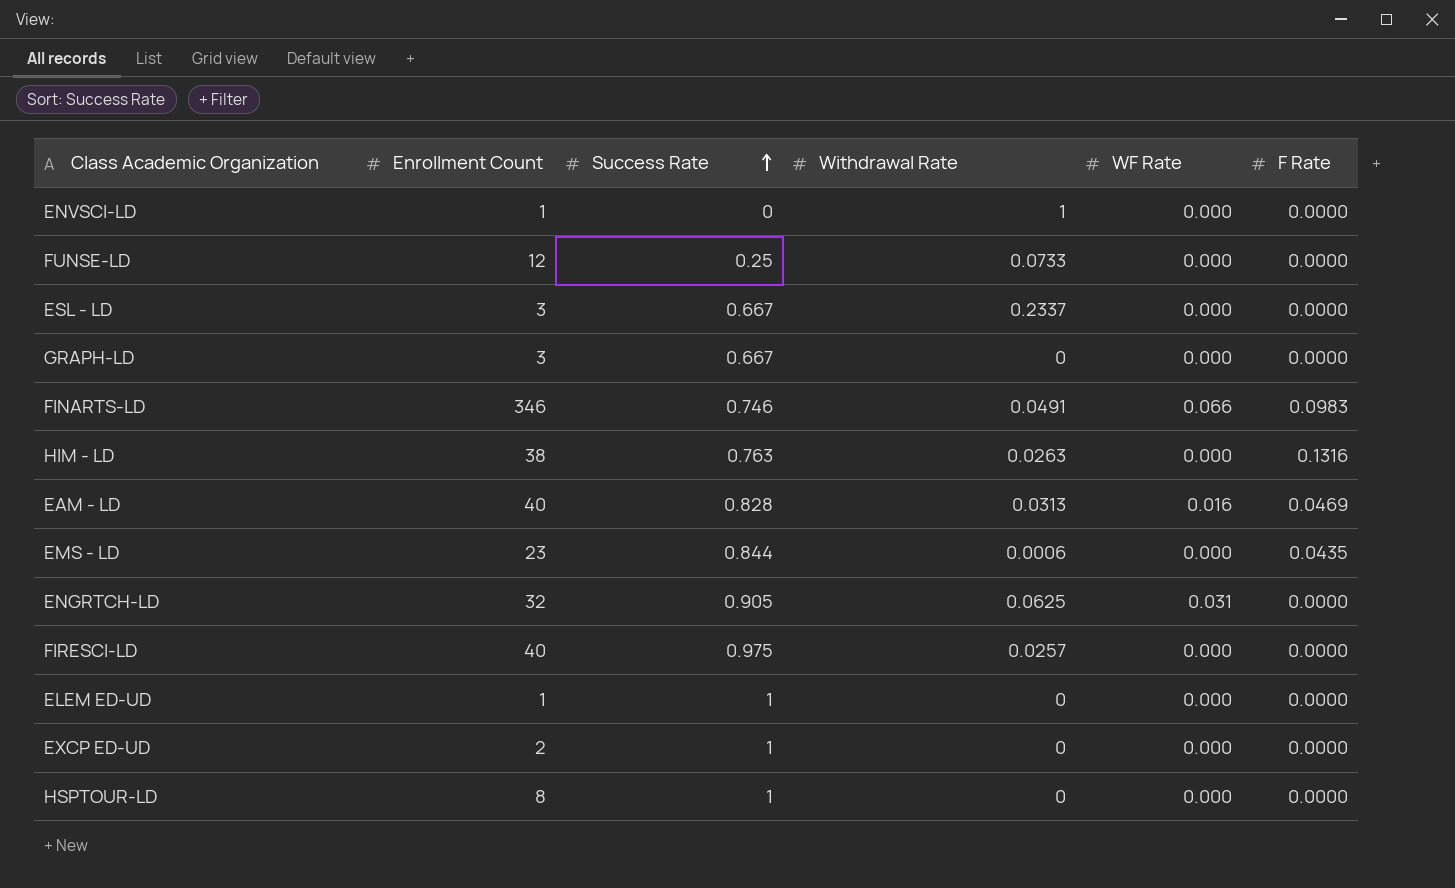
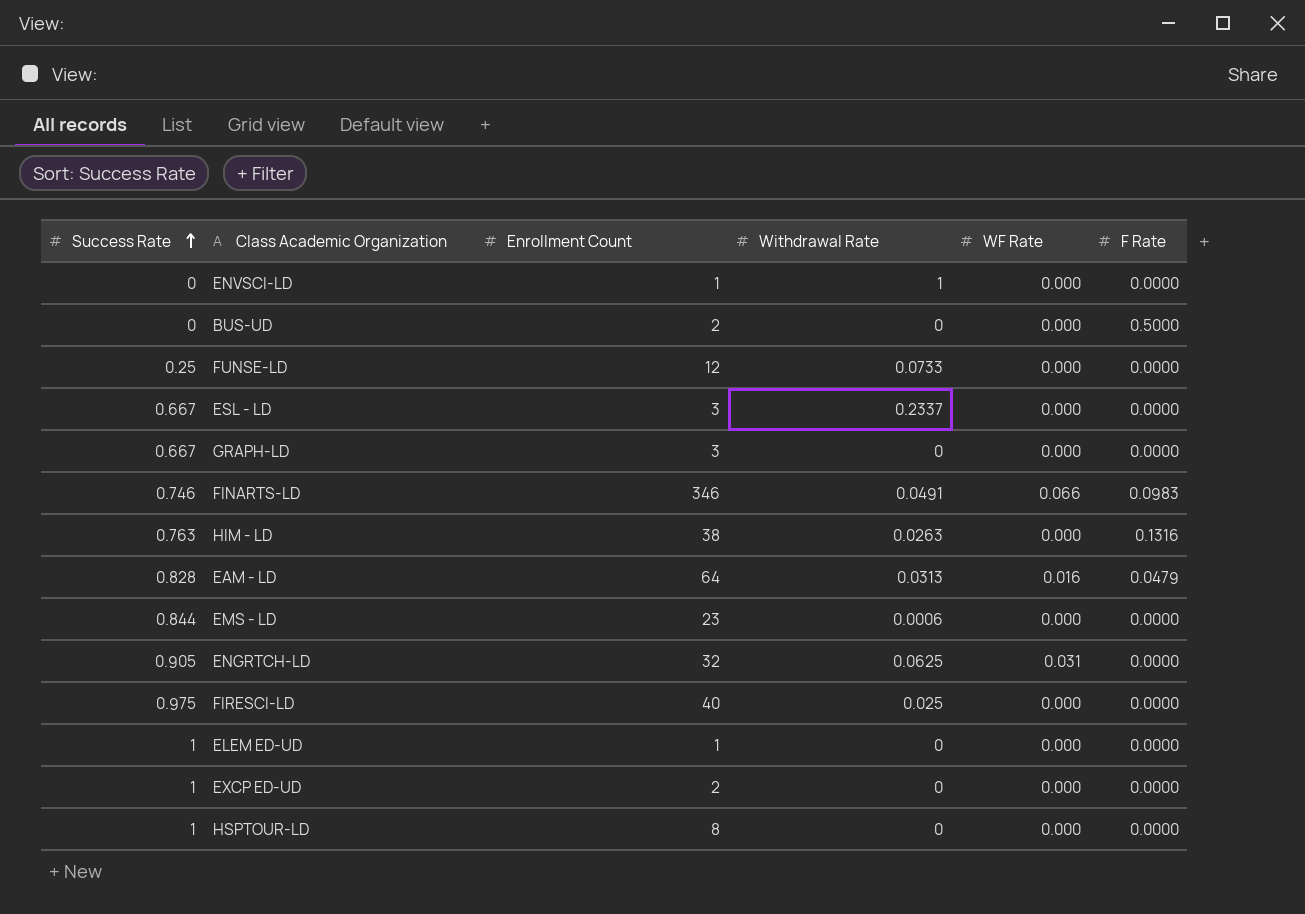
column Success Rate | position: 3 -> 1
row BUS-UD: none -> 0 | 2 | 0 | 0.000 | 0.5000
EAM - LD | Enrollment Count: 40 -> 64
EAM - LD | F Rate: 0.0469 -> 0.0479
EMS - LD | F Rate: 0.0435 -> 0.0000
FIRESCI-LD | Withdrawal Rate: 0.0257 -> 0.025

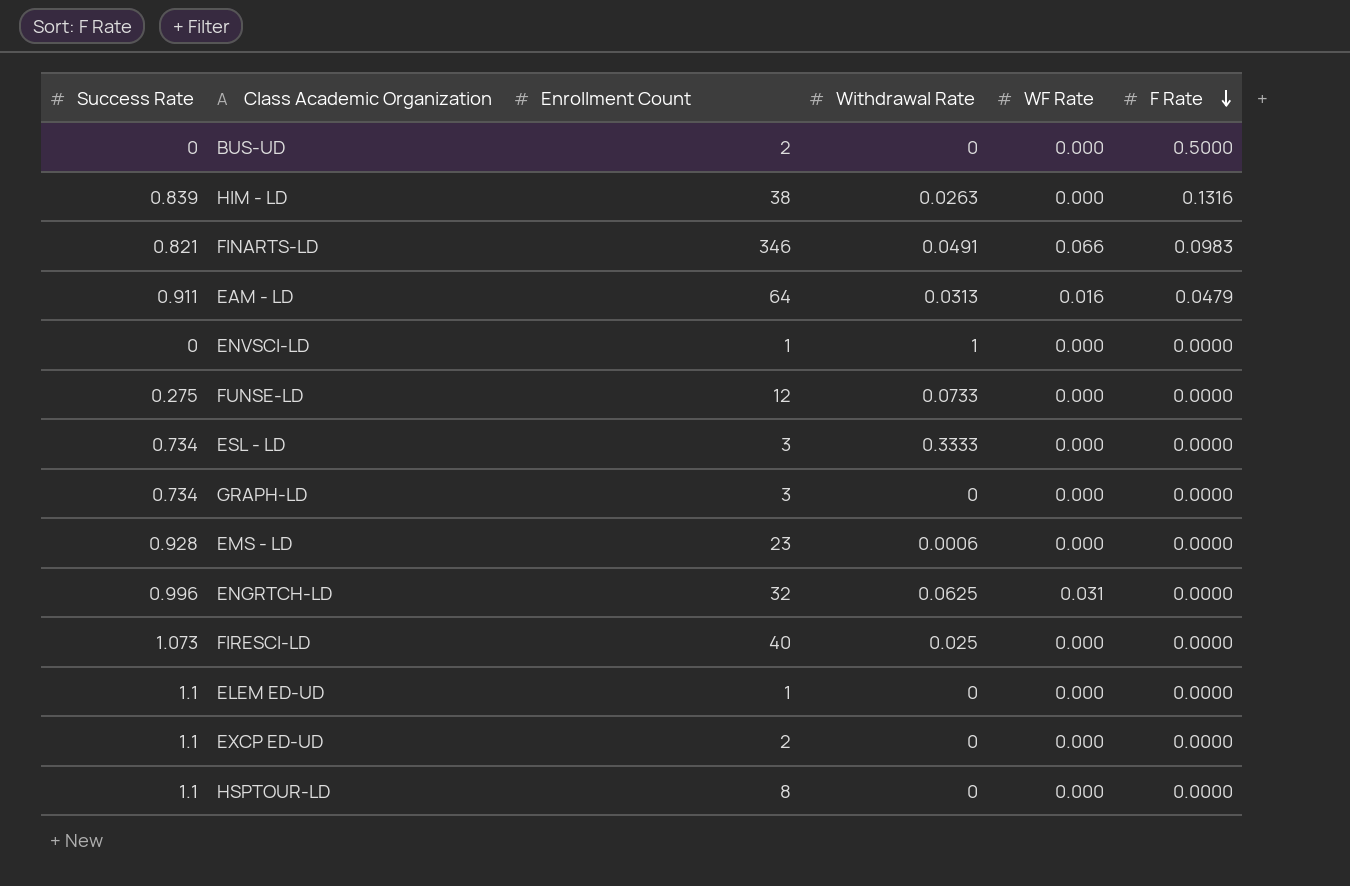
row order: Success Rate ascending -> F Rate descending
HIM - LD | Success Rate: 0.763 -> 0.839
FINARTS-LD | Success Rate: 0.746 -> 0.821
EAM - LD | Success Rate: 0.828 -> 0.911
FUNSE-LD | Success Rate: 0.25 -> 0.275
ESL - LD | Success Rate: 0.667 -> 0.734
ESL - LD | Withdrawal Rate: 0.2337 -> 0.3333
GRAPH-LD | Success Rate: 0.667 -> 0.734
EMS - LD | Success Rate: 0.844 -> 0.928
ENGRTCH-LD | Success Rate: 0.905 -> 0.996
FIRESCI-LD | Success Rate: 0.975 -> 1.073
ELEM ED-UD | Success Rate: 1 -> 1.1
EXCP ED-UD | Success Rate: 1 -> 1.1
HSPTOUR-LD | Success Rate: 1 -> 1.1

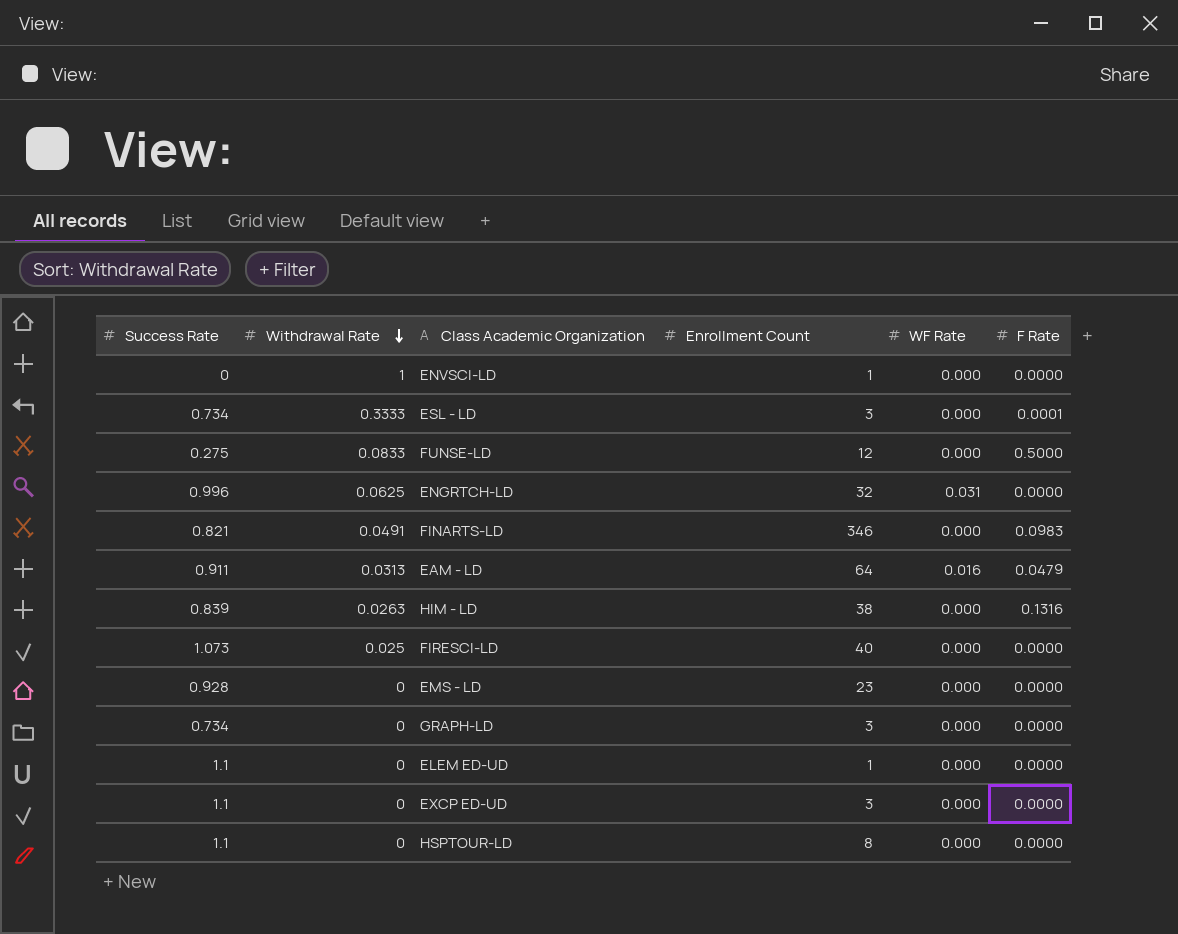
row order: F Rate descending -> Withdrawal Rate descending
column Withdrawal Rate | position: 4 -> 2
row BUS-UD: 0 | 2 | 0 | 0.000 | 0.5000 -> none
ESL - LD | F Rate: 0.0000 -> 0.0001
FUNSE-LD | Withdrawal Rate: 0.0733 -> 0.0833
FUNSE-LD | F Rate: 0.0000 -> 0.5000
FINARTS-LD | WF Rate: 0.066 -> 0.000
EMS - LD | Withdrawal Rate: 0.0006 -> 0
EXCP ED-UD | Enrollment Count: 2 -> 3

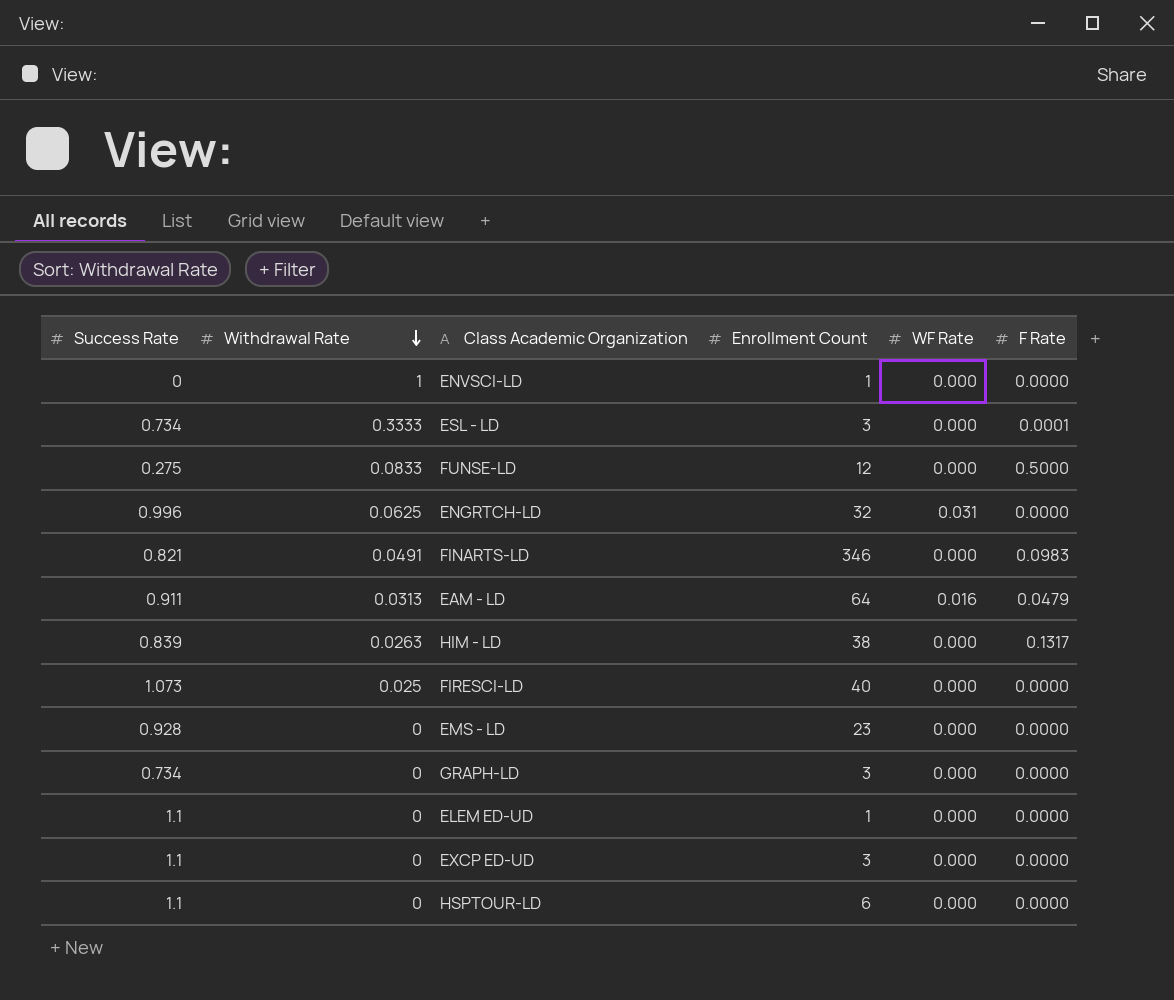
HIM - LD | F Rate: 0.1316 -> 0.1317
HSPTOUR-LD | Enrollment Count: 8 -> 6

